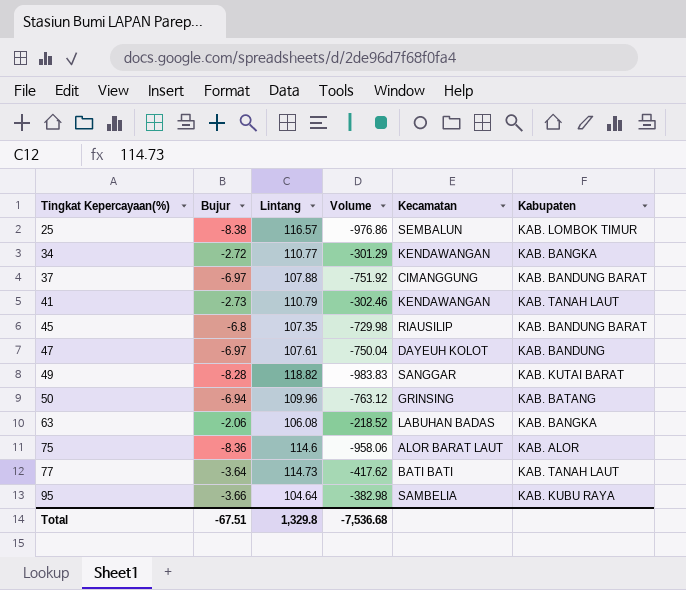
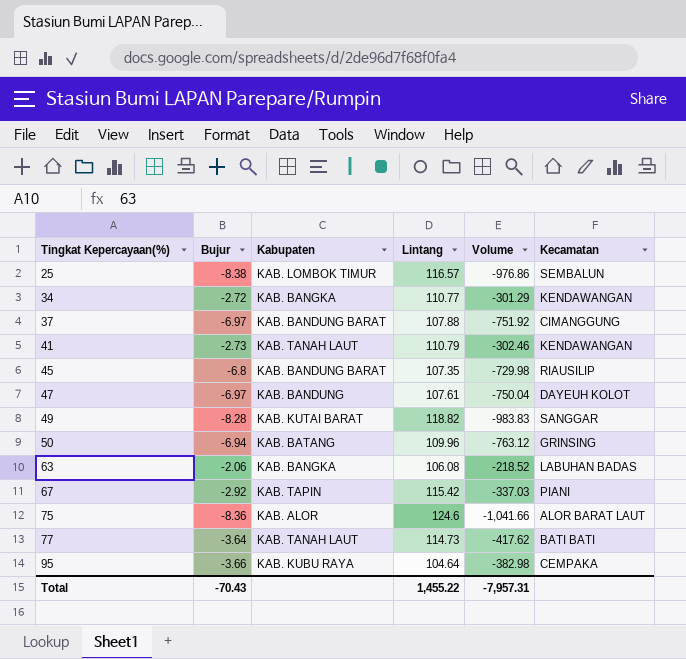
column Kabupaten | position: 6 -> 3
row 67: none -> -2.92 | KAB. TAPIN | 115.42 | -337.03 | PIANI
75 | Lintang: 114.6 -> 124.6
75 | Volume: -958.06 -> -1,041.66
95 | Kecamatan: SAMBELIA -> CEMPAKA
Total | Bujur: -67.51 -> -70.43
Total | Lintang: 1,329.8 -> 1,455.22
Total | Volume: -7,536.68 -> -7,957.31

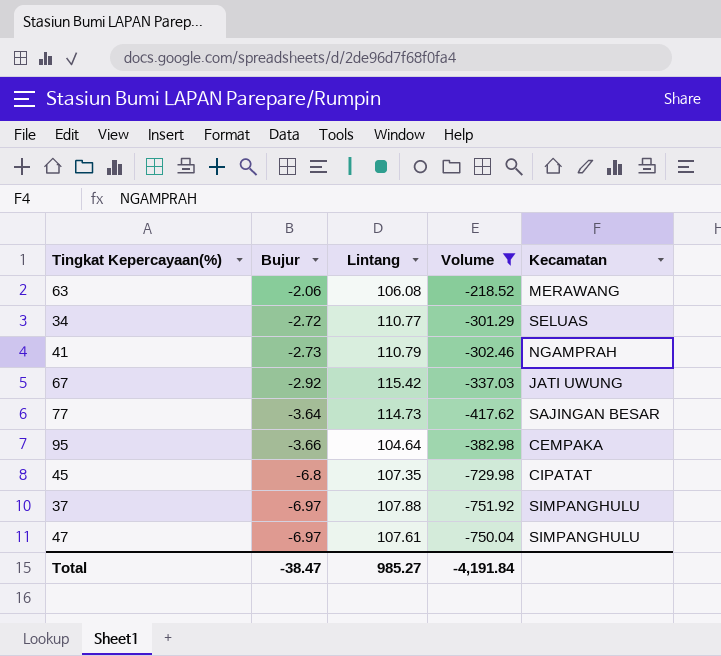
filter: none -> Volume >= -751.92
row order: Tingkat Kepercayaan(%) ascending -> Bujur descending
column Kabupaten | position: 3 -> none
63 | Kecamatan: LABUHAN BADAS -> MERAWANG
34 | Kecamatan: KENDAWANGAN -> SELUAS
41 | Kecamatan: KENDAWANGAN -> NGAMPRAH
67 | Kecamatan: PIANI -> JATI UWUNG
77 | Kecamatan: BATI BATI -> SAJINGAN BESAR
45 | Kecamatan: RIAUSILIP -> CIPATAT
37 | Kecamatan: CIMANGGUNG -> SIMPANGHULU
47 | Kecamatan: DAYEUH KOLOT -> SIMPANGHULU
Total | Bujur: -70.43 -> -38.47
Total | Lintang: 1,455.22 -> 985.27
Total | Volume: -7,957.31 -> -4,191.84

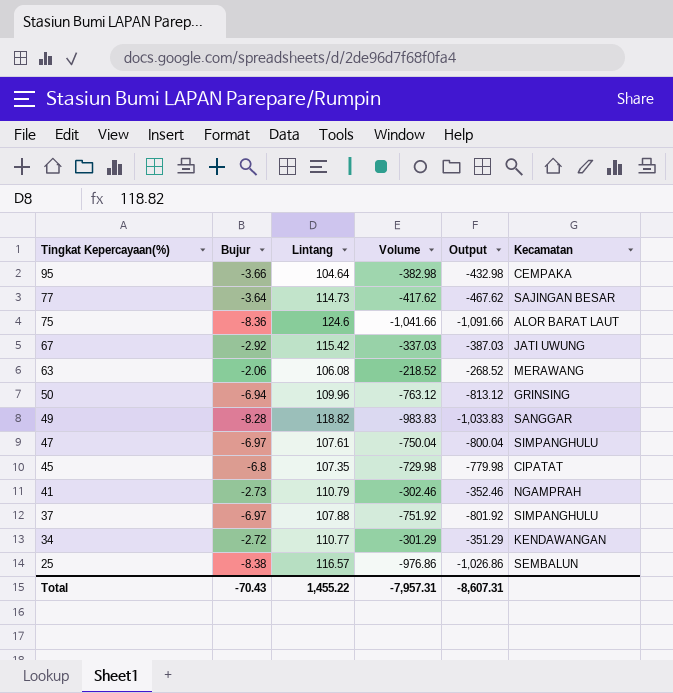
filter: Volume >= -751.92 -> none
row order: Bujur descending -> Tingkat Kepercayaan(%) descending
column Output | formula: none -> [Volume] - 50
34 | Kecamatan: SELUAS -> KENDAWANGAN
Total | Bujur: -38.47 -> -70.43
Total | Lintang: 985.27 -> 1,455.22
Total | Volume: -4,191.84 -> -7,957.31

